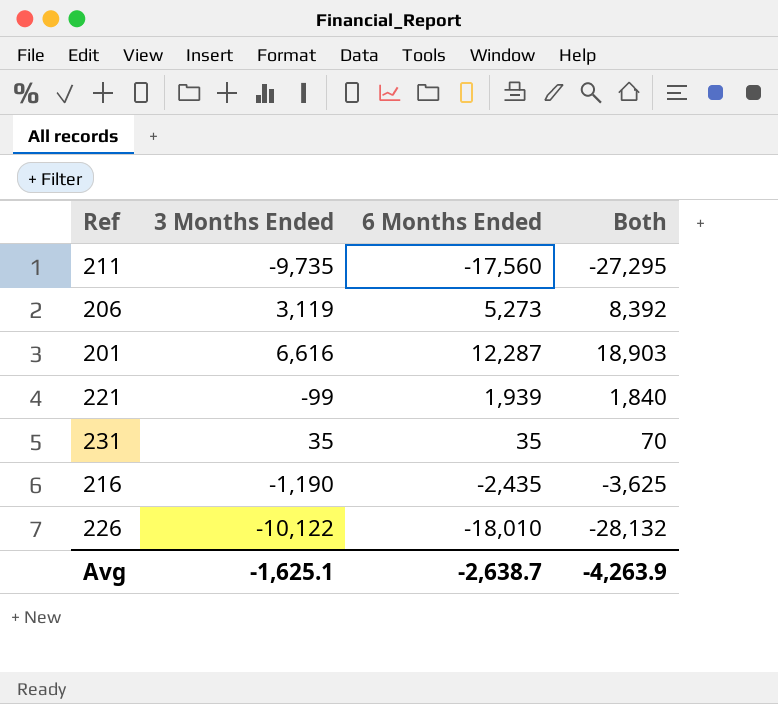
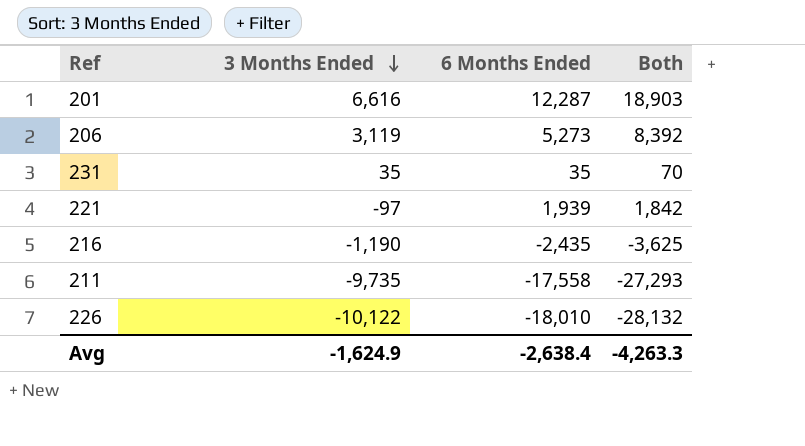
row order: none -> 3 Months Ended descending
221 | 3 Months Ended: -99 -> -97
221 | Both: 1,840 -> 1,842
211 | 6 Months Ended: -17,560 -> -17,558
211 | Both: -27,295 -> -27,293
Avg | 3 Months Ended: -1,625.1 -> -1,624.9
Avg | 6 Months Ended: -2,638.7 -> -2,638.4
Avg | Both: -4,263.9 -> -4,263.3

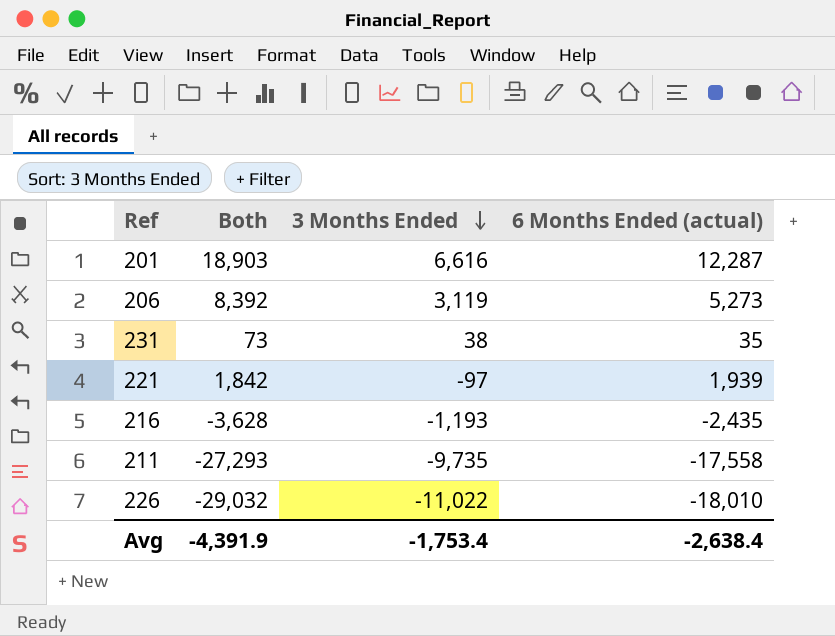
column Both | position: 4 -> 2
column name: 6 Months Ended -> 6 Months Ended (actual)
231 | Both: 70 -> 73
231 | 3 Months Ended: 35 -> 38
216 | Both: -3,625 -> -3,628
216 | 3 Months Ended: -1,190 -> -1,193
226 | Both: -28,132 -> -29,032
226 | 3 Months Ended: -10,122 -> -11,022
Avg | Both: -4,263.3 -> -4,391.9
Avg | 3 Months Ended: -1,624.9 -> -1,753.4

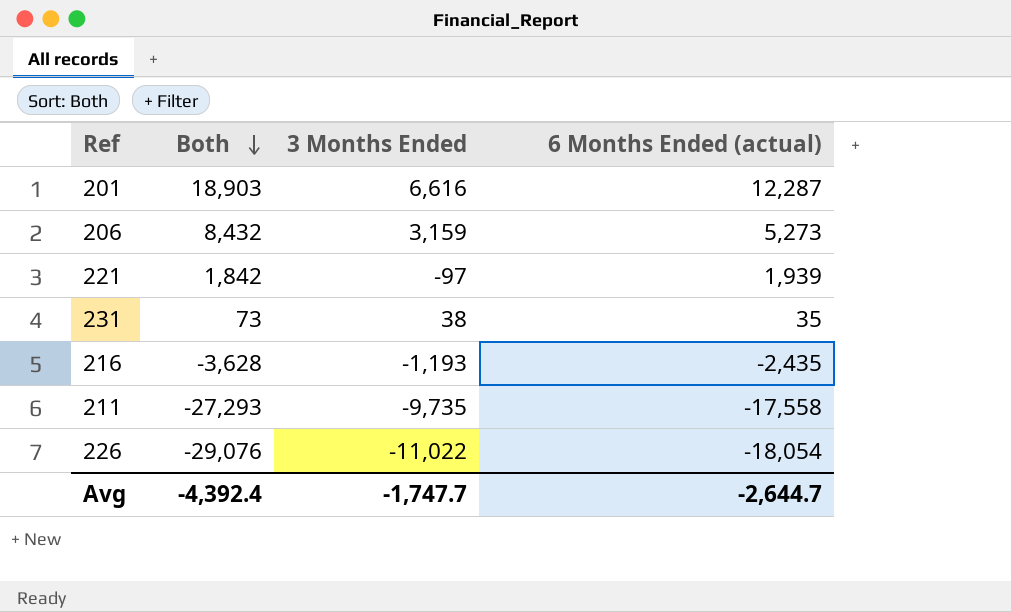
row order: 3 Months Ended descending -> Both descending
206 | Both: 8,392 -> 8,432
206 | 3 Months Ended: 3,119 -> 3,159
226 | Both: -29,032 -> -29,076
226 | 6 Months Ended (actual): -18,010 -> -18,054
Avg | Both: -4,391.9 -> -4,392.4
Avg | 3 Months Ended: -1,753.4 -> -1,747.7
Avg | 6 Months Ended (actual): -2,638.4 -> -2,644.7

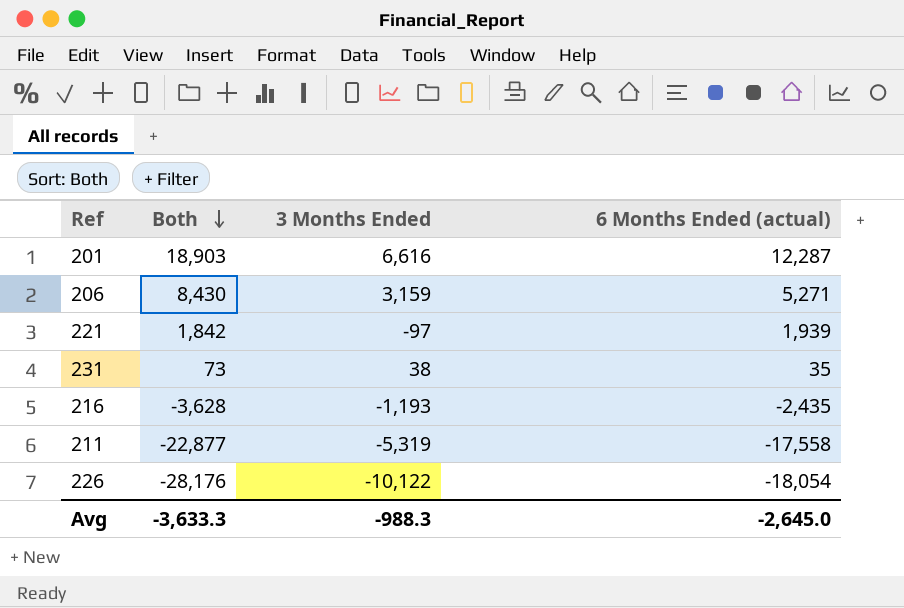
206 | Both: 8,432 -> 8,430
206 | 6 Months Ended (actual): 5,273 -> 5,271
211 | Both: -27,293 -> -22,877
211 | 3 Months Ended: -9,735 -> -5,319
226 | Both: -29,076 -> -28,176
226 | 3 Months Ended: -11,022 -> -10,122
Avg | Both: -4,392.4 -> -3,633.3
Avg | 3 Months Ended: -1,747.7 -> -988.3
Avg | 6 Months Ended (actual): -2,644.7 -> -2,645.0

